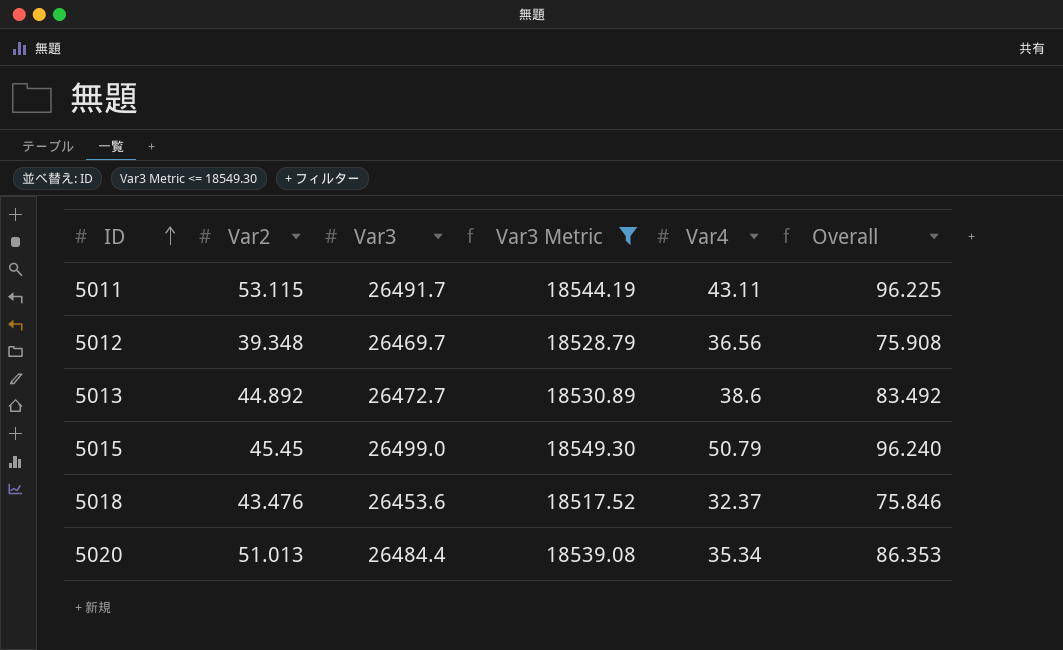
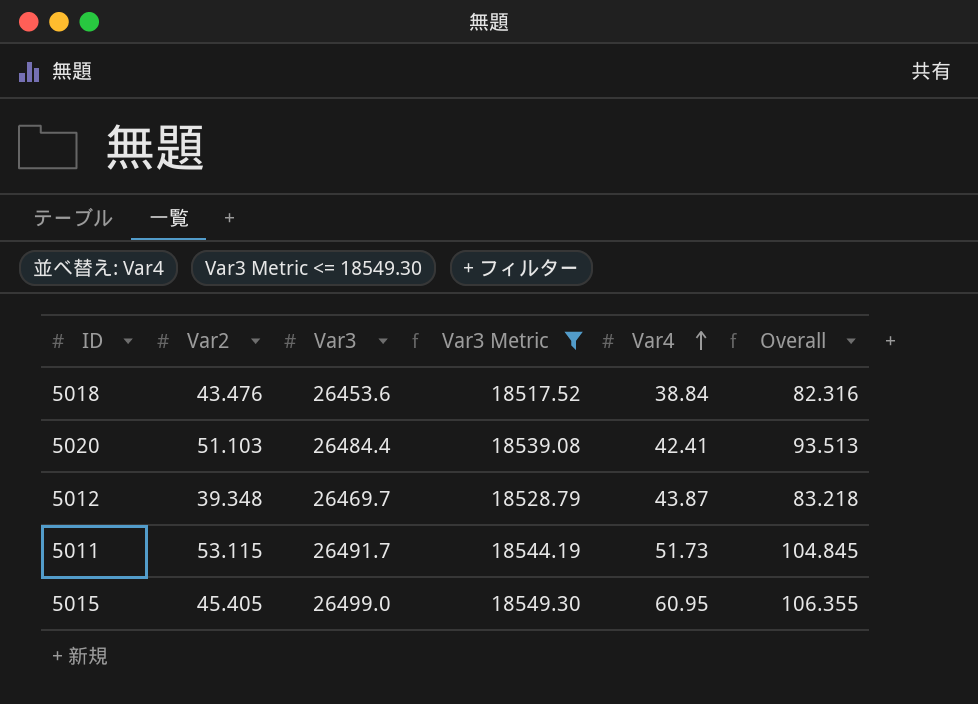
row order: ID ascending -> Var4 ascending
row 5013: 44.892 | 26472.7 | 18530.89 | 38.6 | 83.492 -> none
5018 | Var4: 32.37 -> 38.84
5018 | Overall: 75.846 -> 82.316
5020 | Var2: 51.013 -> 51.103
5020 | Var4: 35.34 -> 42.41
5020 | Overall: 86.353 -> 93.513
5012 | Var4: 36.56 -> 43.87
5012 | Overall: 75.908 -> 83.218
5011 | Var4: 43.11 -> 51.73
5011 | Overall: 96.225 -> 104.845
5015 | Var2: 45.45 -> 45.405
5015 | Var4: 50.79 -> 60.95
5015 | Overall: 96.240 -> 106.355

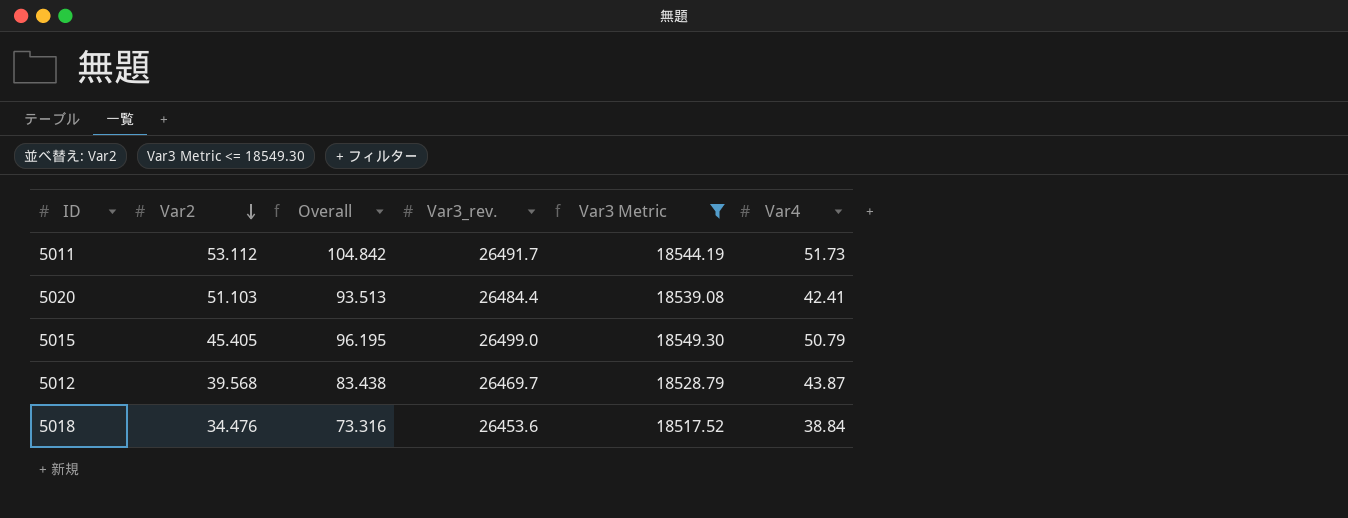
row order: Var4 ascending -> Var2 descending
column Overall | position: 6 -> 3
column name: Var3 -> Var3_rev.
5011 | Var2: 53.115 -> 53.112
5011 | Overall: 104.845 -> 104.842
5015 | Overall: 106.355 -> 96.195
5015 | Var4: 60.95 -> 50.79
5012 | Var2: 39.348 -> 39.568
5012 | Overall: 83.218 -> 83.438
5018 | Var2: 43.476 -> 34.476
5018 | Overall: 82.316 -> 73.316

